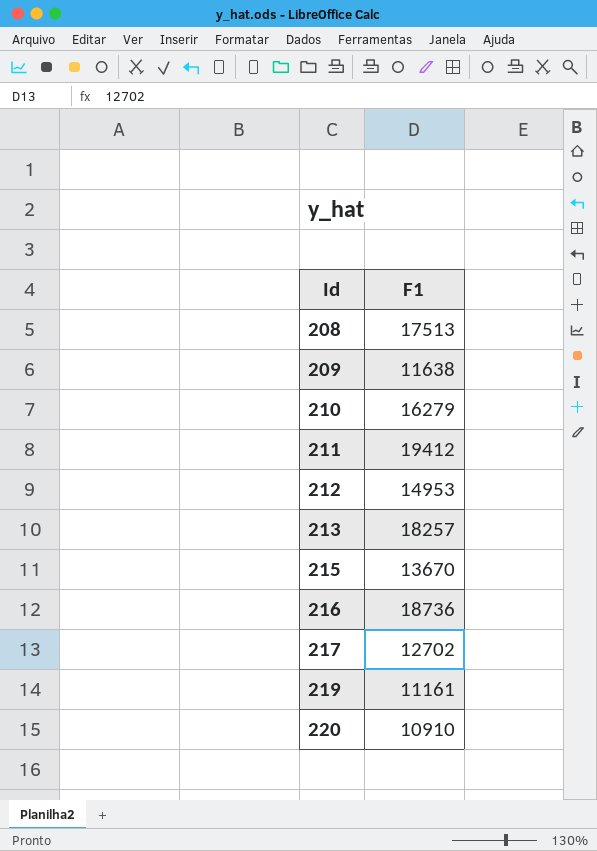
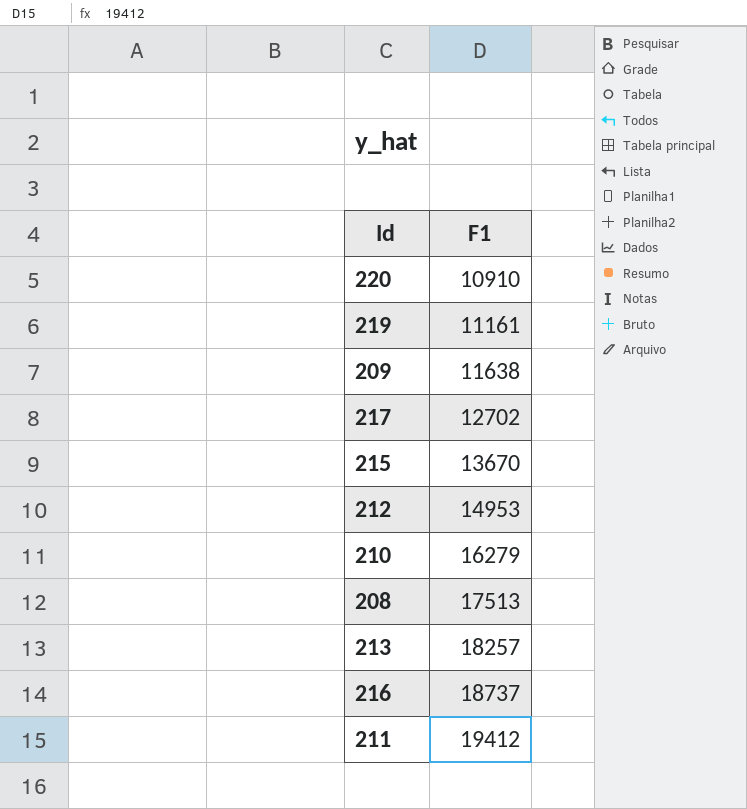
row order: Id ascending -> F1 ascending
216 | F1: 18736 -> 18737

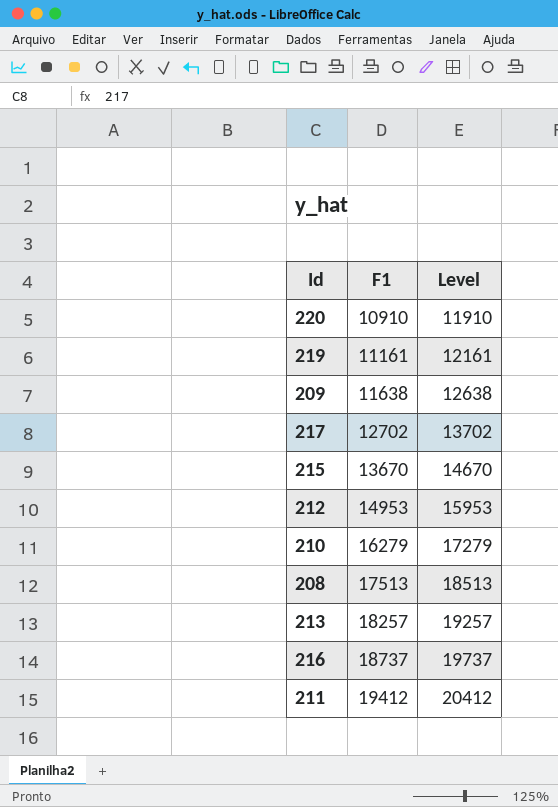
column Level | formula: none -> [F1] + 1000

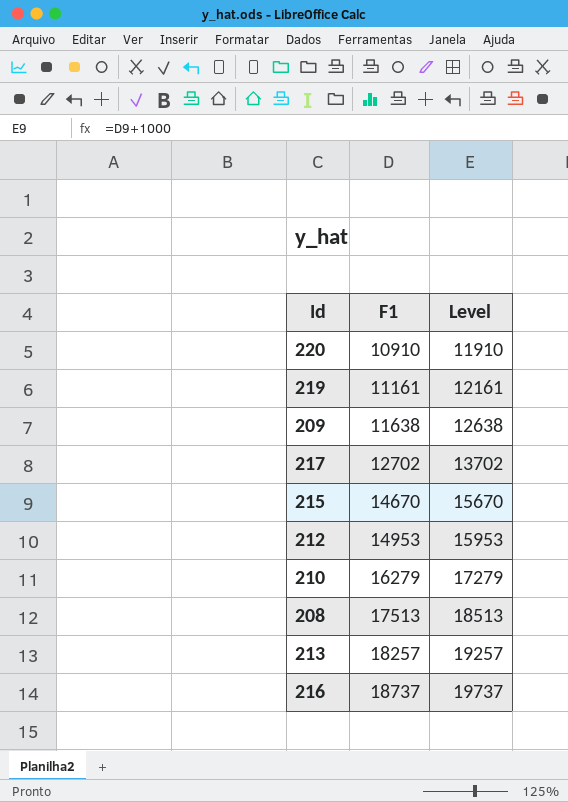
row 211: 19412 | 20412 -> none
215 | F1: 13670 -> 14670
215 | Level: 14670 -> 15670

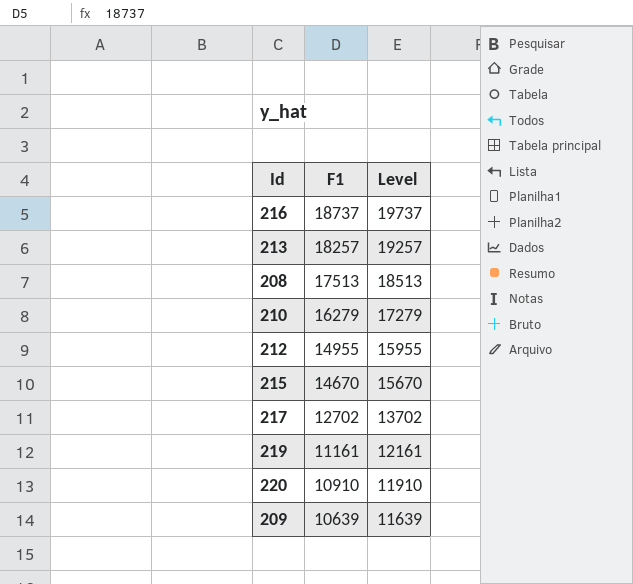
row order: F1 ascending -> F1 descending
212 | F1: 14953 -> 14955
212 | Level: 15953 -> 15955
209 | F1: 11638 -> 10639
209 | Level: 12638 -> 11639

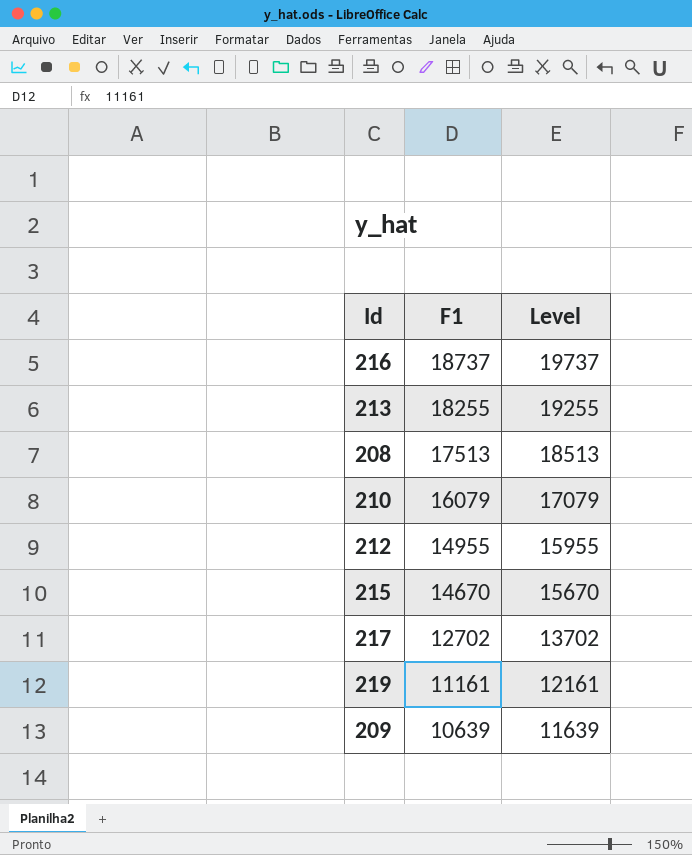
row 220: 10910 | 11910 -> none
213 | F1: 18257 -> 18255
213 | Level: 19257 -> 19255
210 | F1: 16279 -> 16079
210 | Level: 17279 -> 17079

